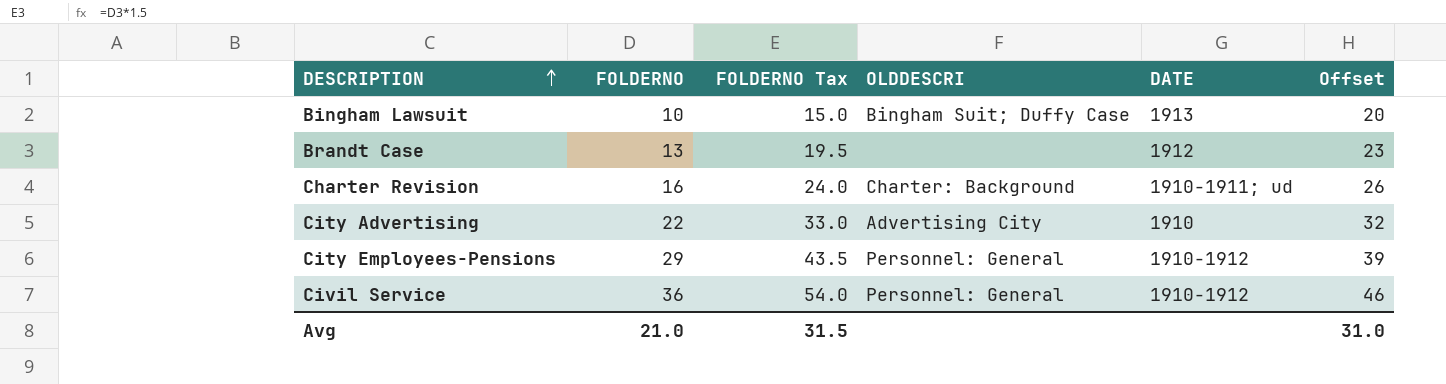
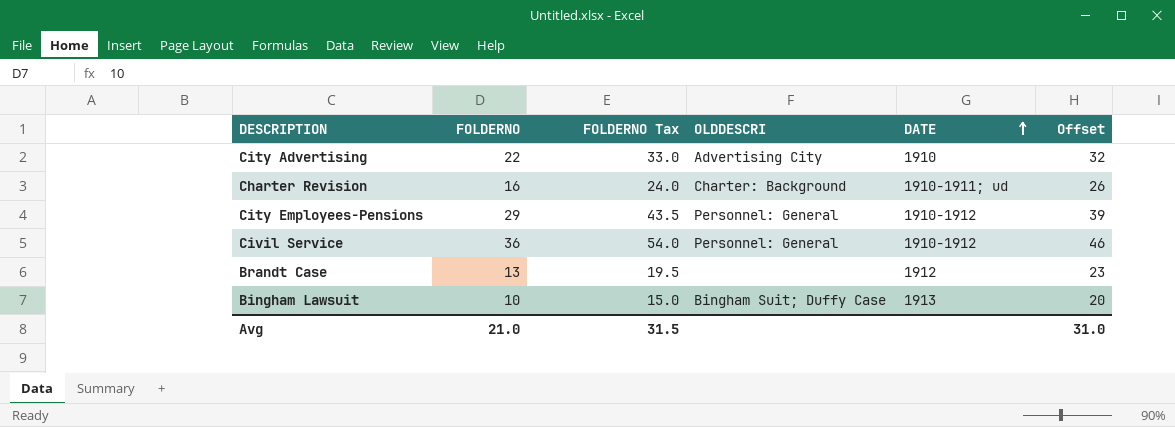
row order: DESCRIPTION ascending -> DATE ascending

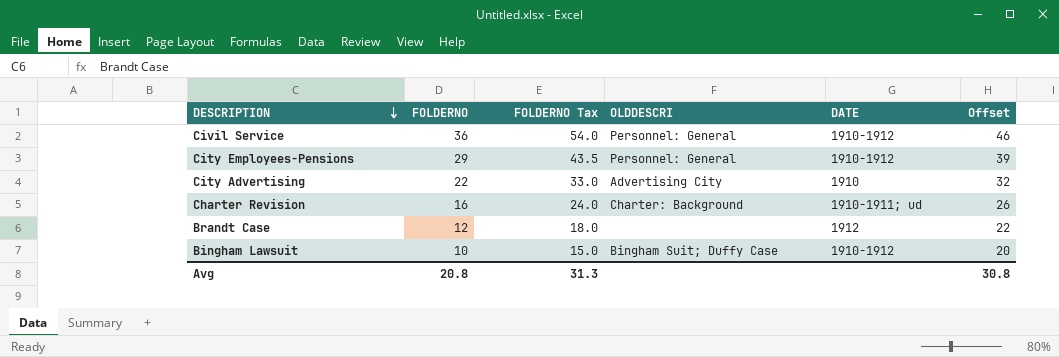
row order: DATE ascending -> DESCRIPTION descending
Brandt Case | FOLDERNO: 13 -> 12
Brandt Case | FOLDERNO Tax: 19.5 -> 18.0
Brandt Case | Offset: 23 -> 22
Bingham Lawsuit | DATE: 1913 -> 1910-1912
Avg | FOLDERNO: 21.0 -> 20.8
Avg | FOLDERNO Tax: 31.5 -> 31.3
Avg | Offset: 31.0 -> 30.8

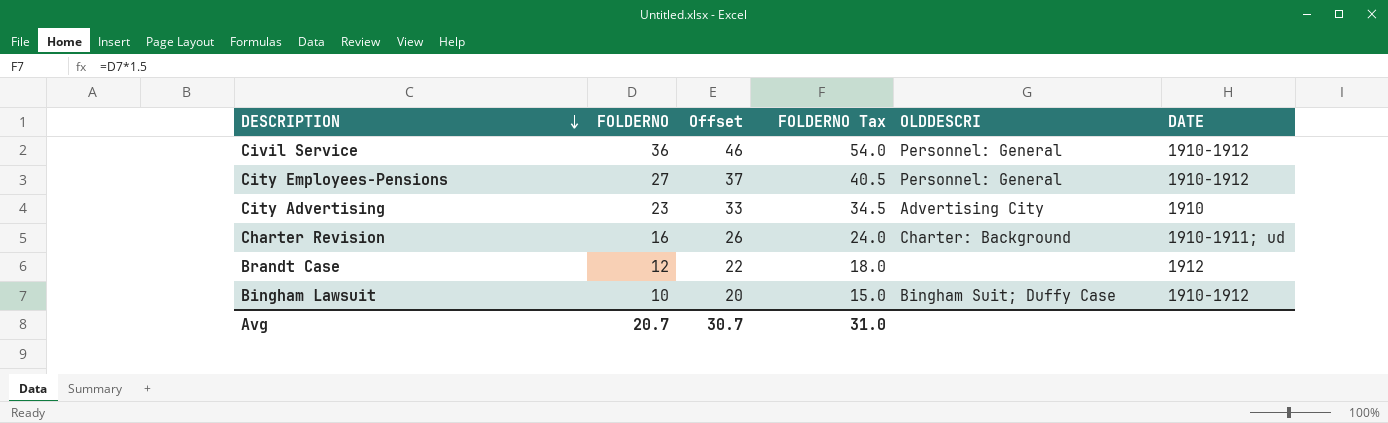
column Offset | position: 6 -> 3
City Employees-Pensions | FOLDERNO: 29 -> 27
City Employees-Pensions | Offset: 39 -> 37
City Employees-Pensions | FOLDERNO Tax: 43.5 -> 40.5
City Advertising | FOLDERNO: 22 -> 23
City Advertising | Offset: 32 -> 33
City Advertising | FOLDERNO Tax: 33.0 -> 34.5
Avg | FOLDERNO: 20.8 -> 20.7
Avg | Offset: 30.8 -> 30.7
Avg | FOLDERNO Tax: 31.3 -> 31.0

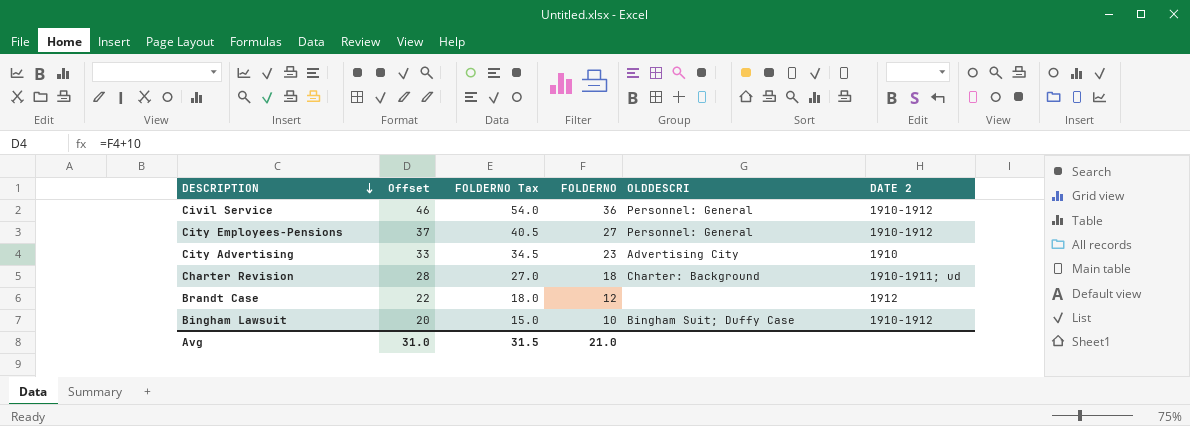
column FOLDERNO | position: 2 -> 4
column name: DATE -> DATE 2
Charter Revision | Offset: 26 -> 28
Charter Revision | FOLDERNO Tax: 24.0 -> 27.0
Charter Revision | FOLDERNO: 16 -> 18
Avg | Offset: 30.7 -> 31.0
Avg | FOLDERNO Tax: 31.0 -> 31.5
Avg | FOLDERNO: 20.7 -> 21.0

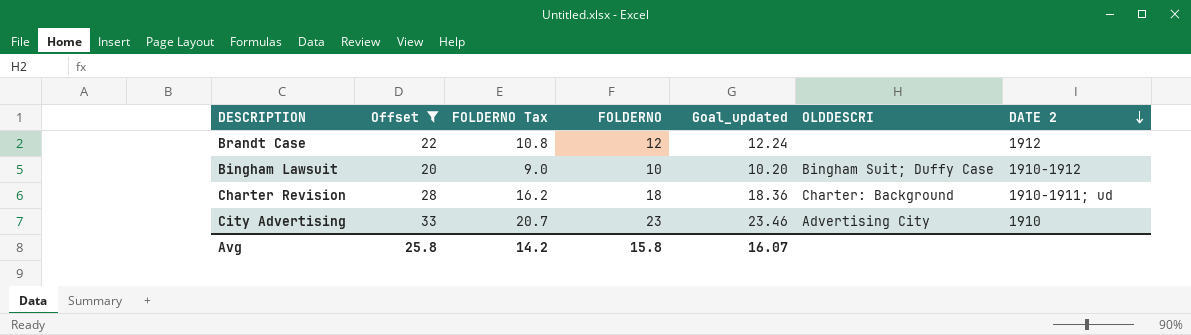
filter: none -> Offset <= 33
row order: DESCRIPTION descending -> DATE 2 descending
column FOLDERNO Tax | formula: [FOLDERNO] * 1.5 -> [FOLDERNO] * 0.9
column Goal_updated | formula: none -> [FOLDERNO] * 1.02
Avg | Offset: 31.0 -> 25.8
Avg | FOLDERNO Tax: 31.5 -> 14.2
Avg | FOLDERNO: 21.0 -> 15.8

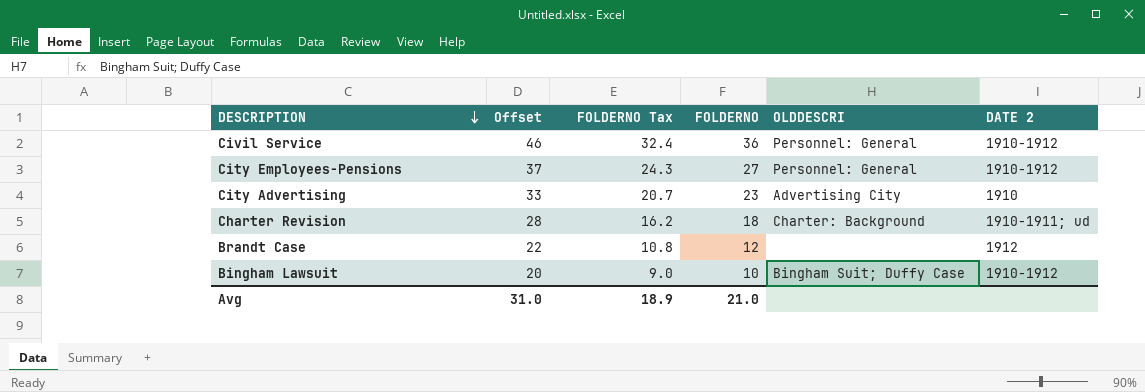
filter: Offset <= 33 -> none
row order: DATE 2 descending -> DESCRIPTION descending
column Goal_updated | formula: [FOLDERNO] * 1.02 -> none
Avg | Offset: 25.8 -> 31.0
Avg | FOLDERNO Tax: 14.2 -> 18.9
Avg | FOLDERNO: 15.8 -> 21.0

